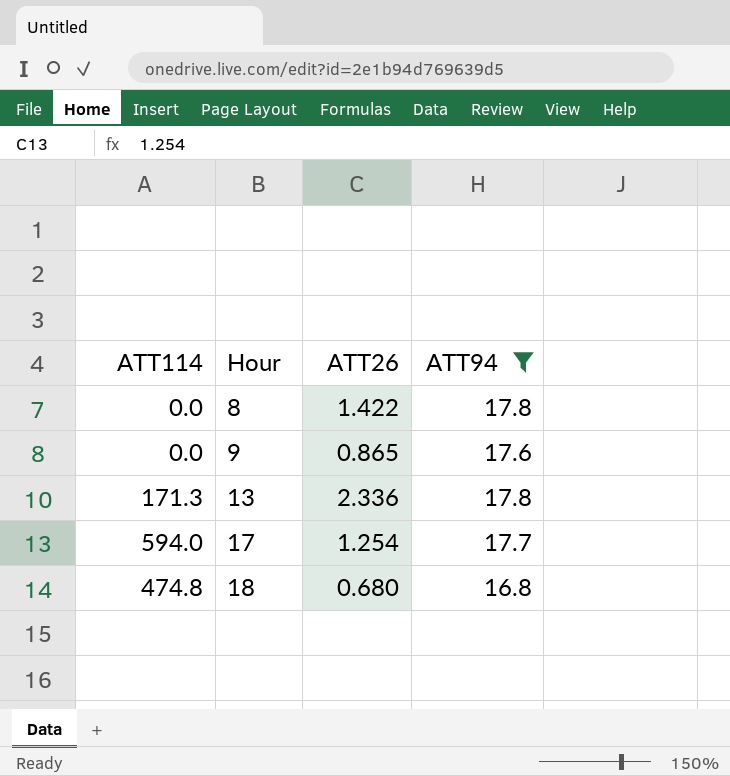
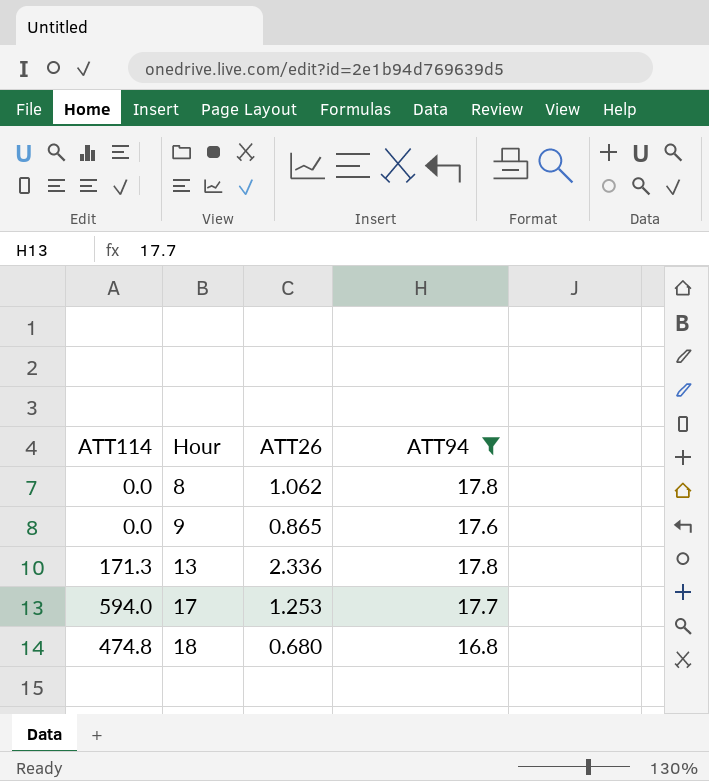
8 | ATT26: 1.422 -> 1.062
17 | ATT26: 1.254 -> 1.253

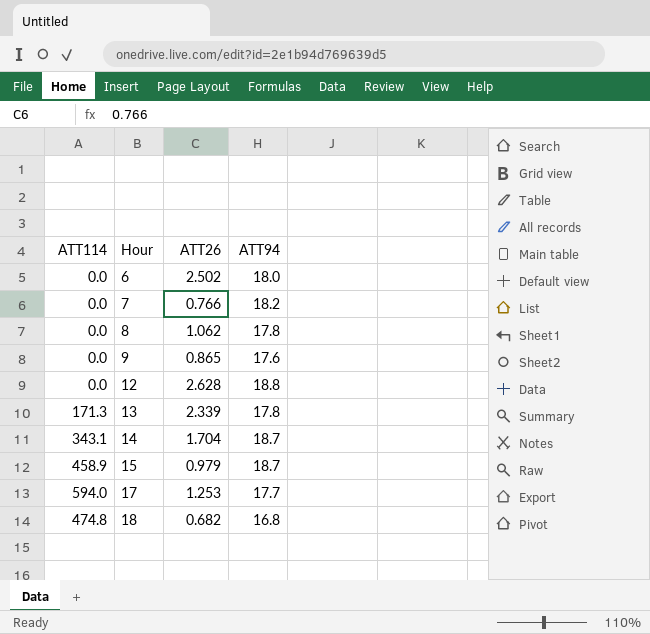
filter: ATT94 <= 17.8 -> none
13 | ATT26: 2.336 -> 2.339
18 | ATT26: 0.680 -> 0.682

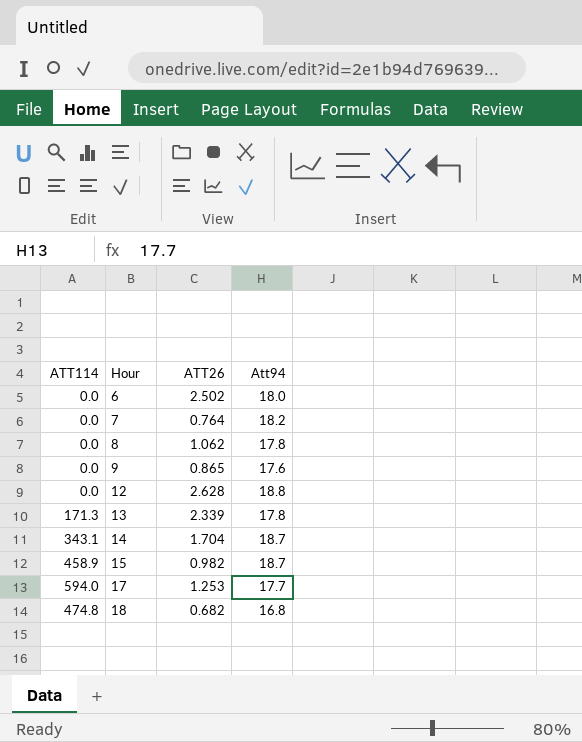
column name: ATT94 -> Att94
7 | ATT26: 0.766 -> 0.764
15 | ATT26: 0.979 -> 0.982

